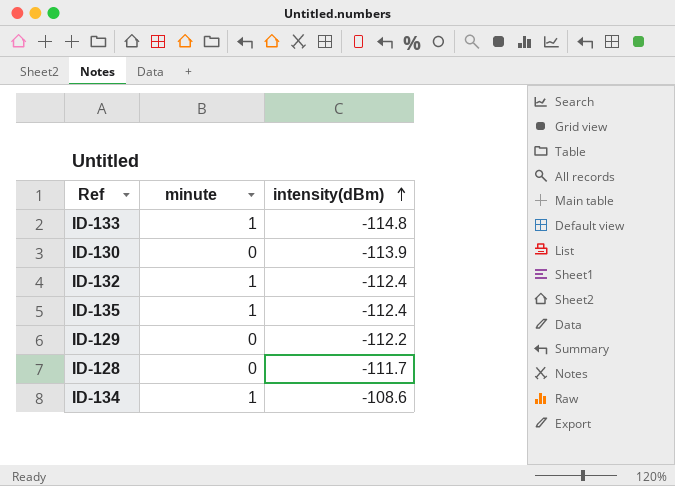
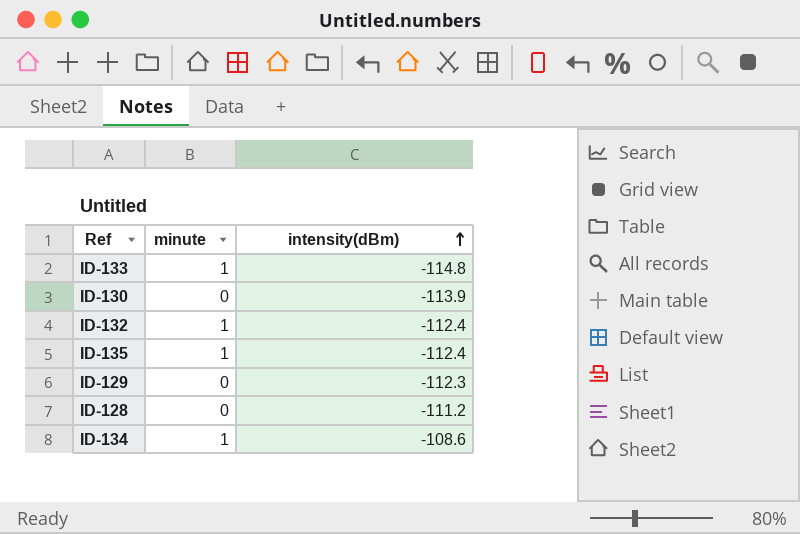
ID-129 | intensity(dBm): -112.2 -> -112.3
ID-128 | intensity(dBm): -111.7 -> -111.2

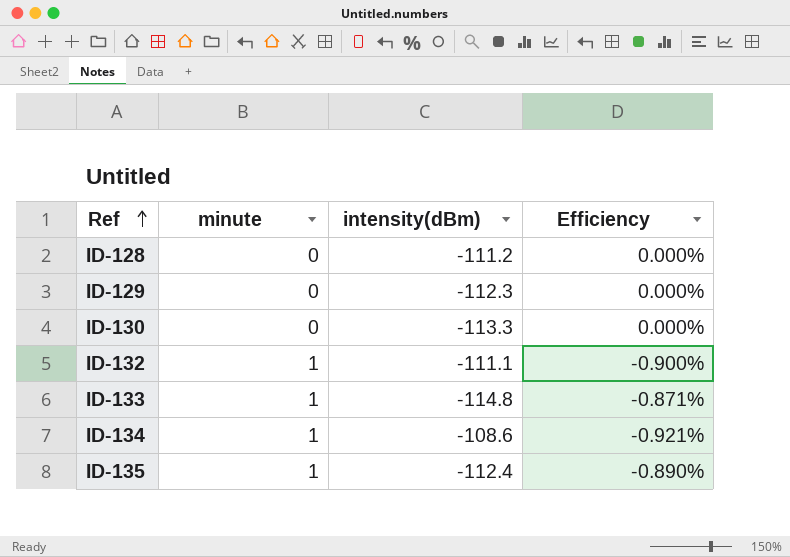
row order: intensity(dBm) ascending -> Ref ascending
column Efficiency | formula: none -> [minute] / [intensity(dBm)]
ID-130 | intensity(dBm): -113.9 -> -113.3
ID-132 | intensity(dBm): -112.4 -> -111.1

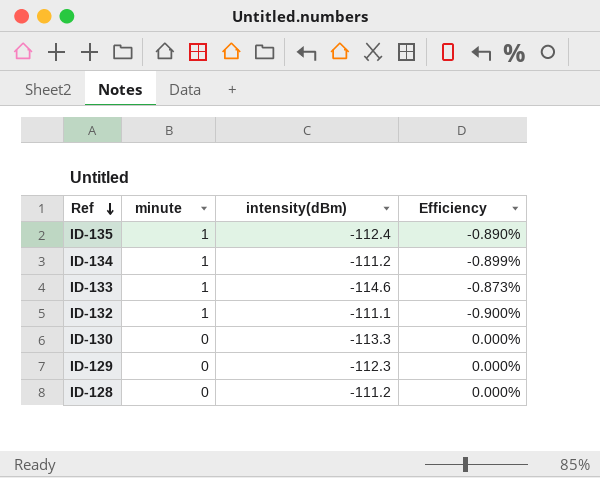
row order: Ref ascending -> Ref descending
ID-134 | intensity(dBm): -108.6 -> -111.2
ID-134 | Efficiency: -0.921% -> -0.899%
ID-133 | intensity(dBm): -114.8 -> -114.6
ID-133 | Efficiency: -0.871% -> -0.873%

